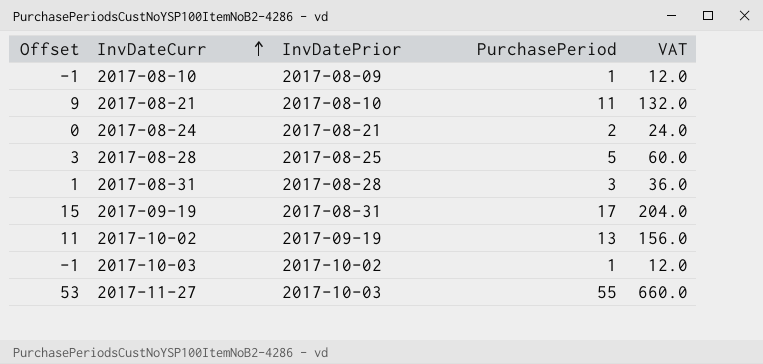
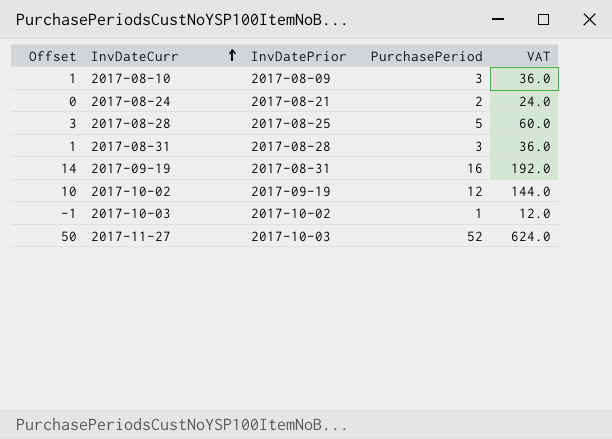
row 2017-08-21: 9 | 2017-08-10 | 11 | 132.0 -> none
2017-08-10 | Offset: -1 -> 1
2017-08-10 | PurchasePeriod: 1 -> 3
2017-08-10 | VAT: 12.0 -> 36.0
2017-09-19 | Offset: 15 -> 14
2017-09-19 | PurchasePeriod: 17 -> 16
2017-09-19 | VAT: 204.0 -> 192.0
2017-10-02 | Offset: 11 -> 10
2017-10-02 | PurchasePeriod: 13 -> 12
2017-10-02 | VAT: 156.0 -> 144.0
2017-11-27 | Offset: 53 -> 50
2017-11-27 | PurchasePeriod: 55 -> 52
2017-11-27 | VAT: 660.0 -> 624.0

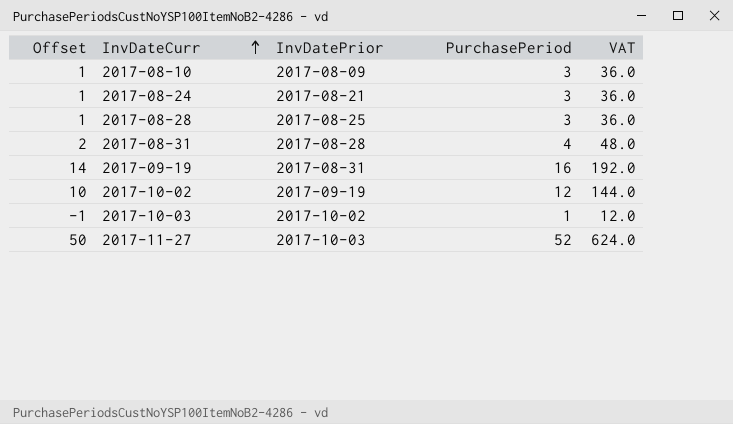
2017-08-24 | Offset: 0 -> 1
2017-08-24 | PurchasePeriod: 2 -> 3
2017-08-24 | VAT: 24.0 -> 36.0
2017-08-28 | Offset: 3 -> 1
2017-08-28 | PurchasePeriod: 5 -> 3
2017-08-28 | VAT: 60.0 -> 36.0
2017-08-31 | Offset: 1 -> 2
2017-08-31 | PurchasePeriod: 3 -> 4
2017-08-31 | VAT: 36.0 -> 48.0

